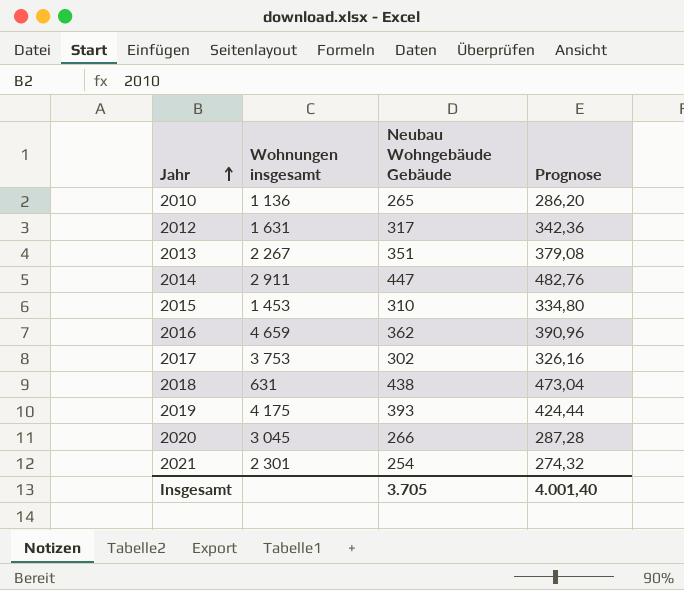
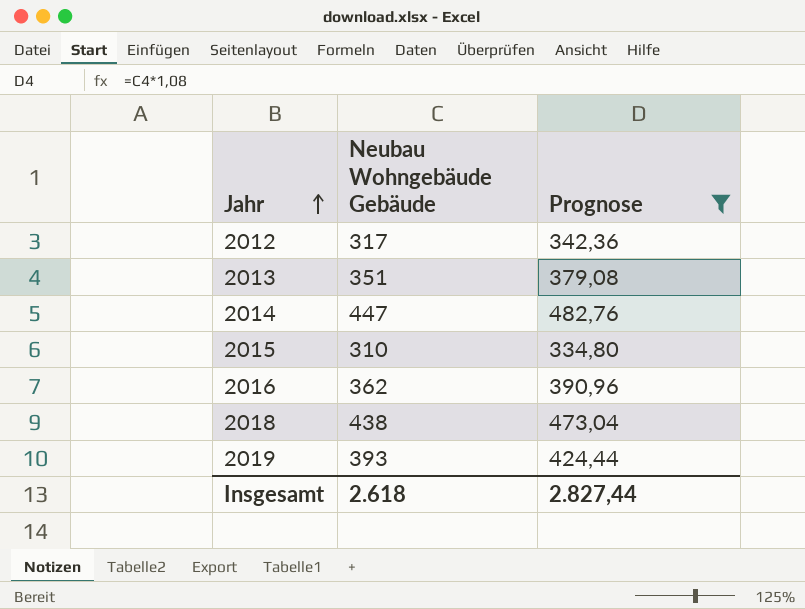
filter: none -> Prognose >= 334,80
column Wohnungen insgesamt | position: 2 -> none
Insgesamt | Neubau Wohngebäude Gebäude: 3.705 -> 2.618
Insgesamt | Prognose: 4.001,40 -> 2.827,44

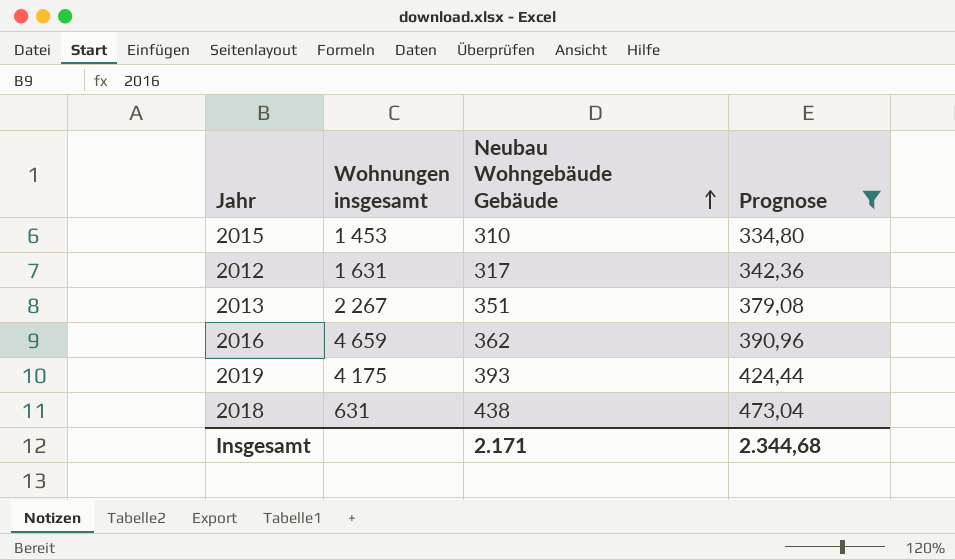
row order: Jahr ascending -> Neubau Wohngebäude Gebäude ascending
column Wohnungen insgesamt | position: none -> 2
row 2014: 447 | 482,76 -> none
Insgesamt | Neubau Wohngebäude Gebäude: 2.618 -> 2.171
Insgesamt | Prognose: 2.827,44 -> 2.344,68

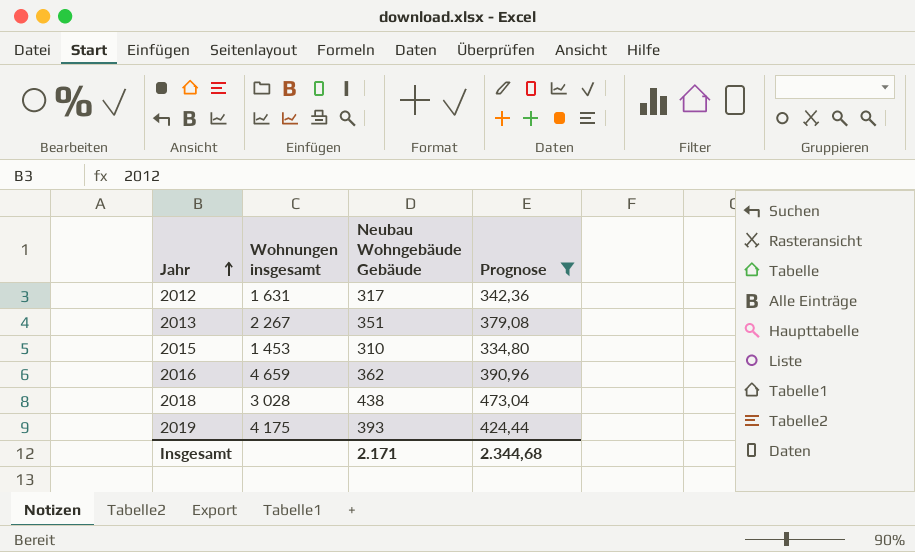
row order: Neubau Wohngebäude Gebäude ascending -> Jahr ascending
2018 | Wohnungen insgesamt: 631 -> 3 028

